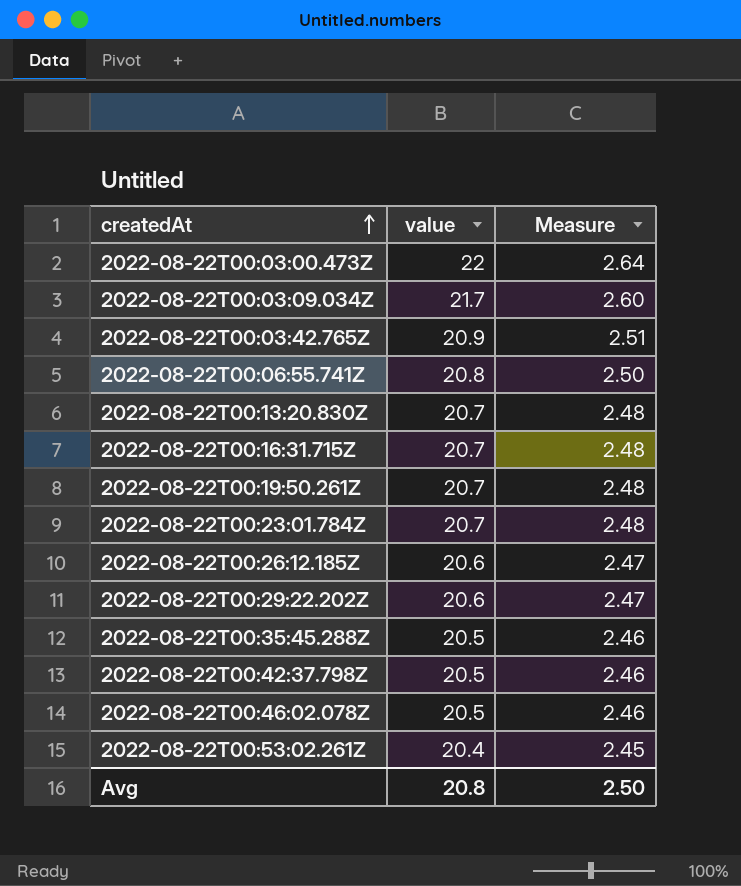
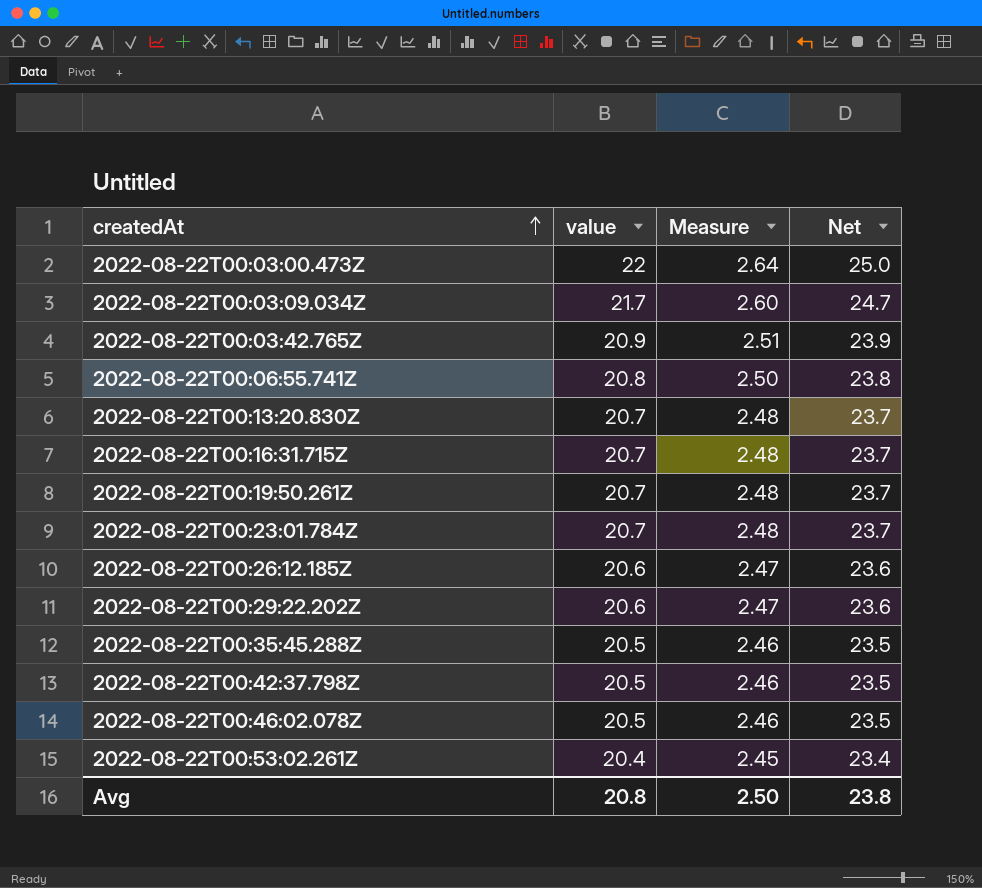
column Net | formula: none -> [value] + 3

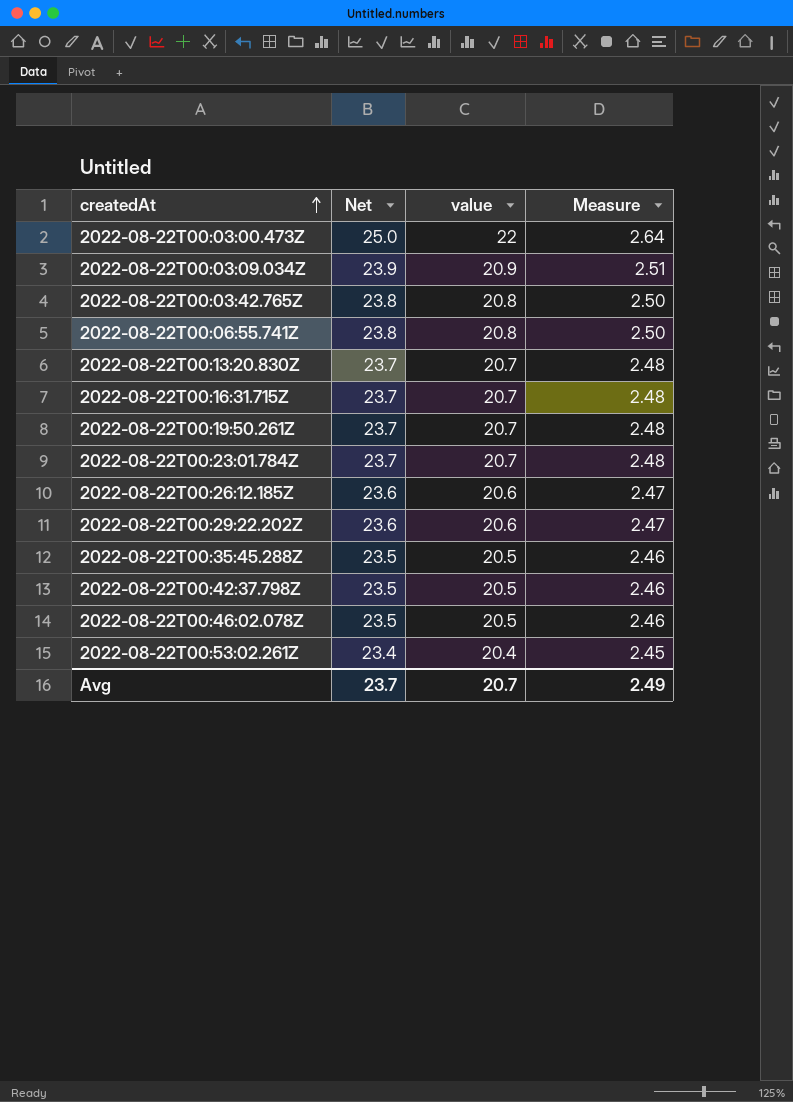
column Net | position: 4 -> 2
2022-08-22T00:03:09.034Z | Net: 24.7 -> 23.9
2022-08-22T00:03:09.034Z | value: 21.7 -> 20.9
2022-08-22T00:03:09.034Z | Measure: 2.60 -> 2.51
2022-08-22T00:03:42.765Z | Net: 23.9 -> 23.8
2022-08-22T00:03:42.765Z | value: 20.9 -> 20.8
2022-08-22T00:03:42.765Z | Measure: 2.51 -> 2.50
Avg | Net: 23.8 -> 23.7
Avg | value: 20.8 -> 20.7
Avg | Measure: 2.50 -> 2.49

